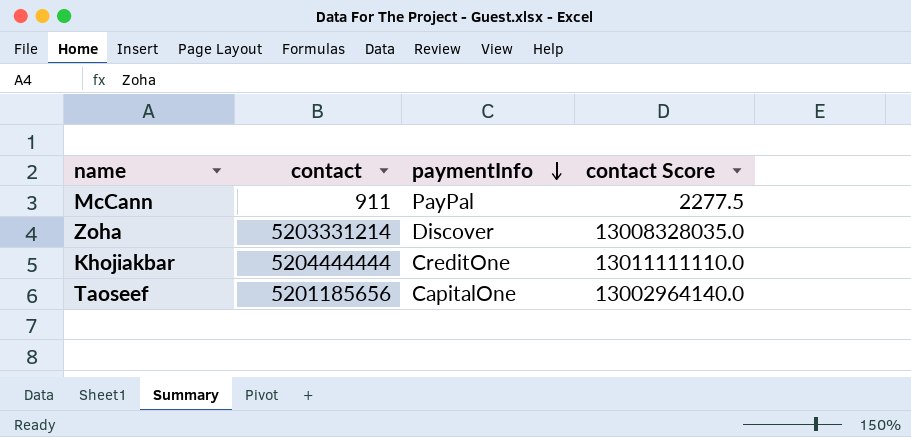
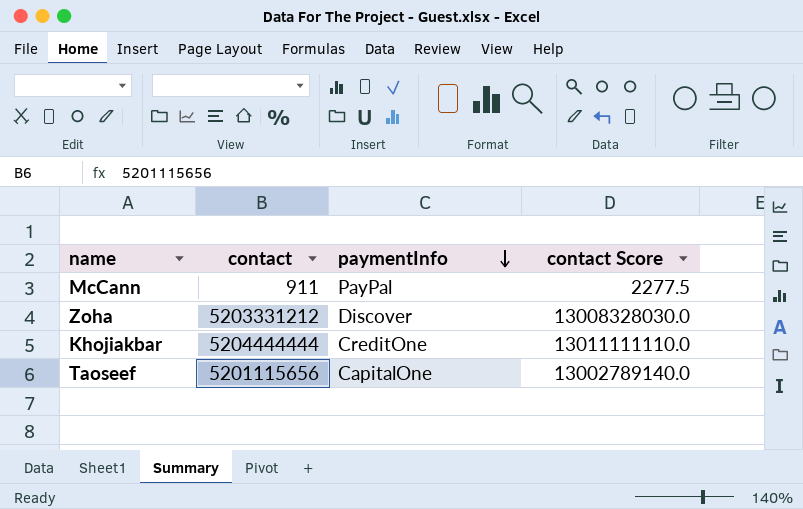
Zoha | contact: 5203331214 -> 5203331212
Zoha | contact Score: 13008328035.0 -> 13008328030.0
Taoseef | contact: 5201185656 -> 5201115656
Taoseef | contact Score: 13002964140.0 -> 13002789140.0

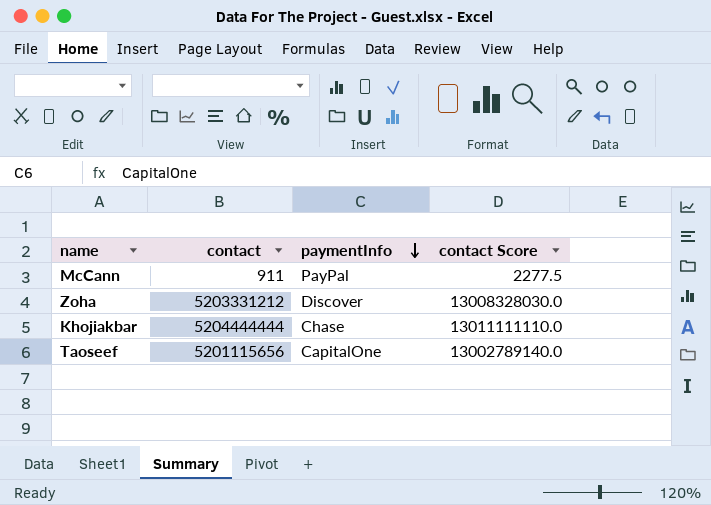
Khojiakbar | paymentInfo: CreditOne -> Chase

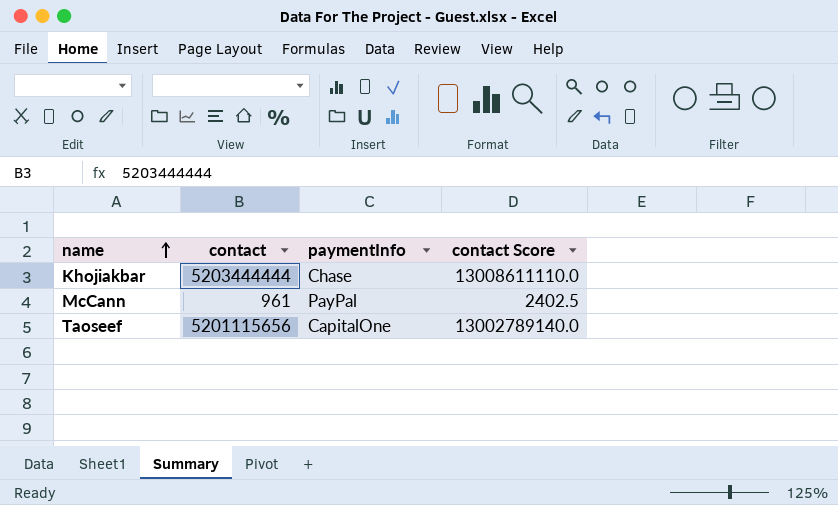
row order: paymentInfo descending -> name ascending
row Zoha: 5203331212 | Discover | 13008328030.0 -> none
Khojiakbar | contact: 5204444444 -> 5203444444
Khojiakbar | contact Score: 13011111110.0 -> 13008611110.0
McCann | contact: 911 -> 961
McCann | contact Score: 2277.5 -> 2402.5

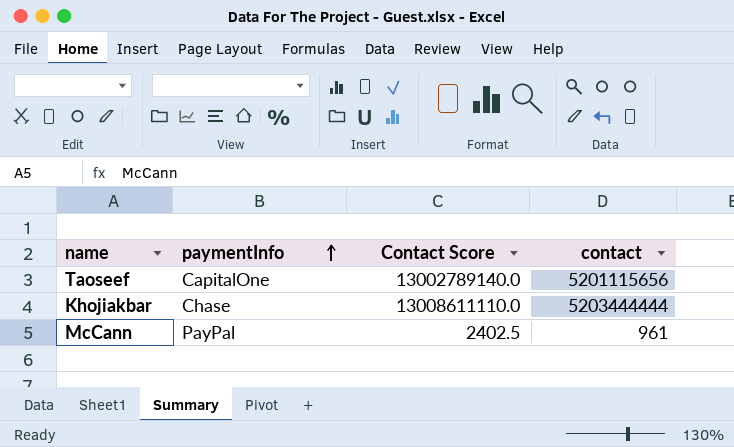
row order: name ascending -> paymentInfo ascending
column name: contact Score -> Contact Score
column contact | position: 2 -> 4

